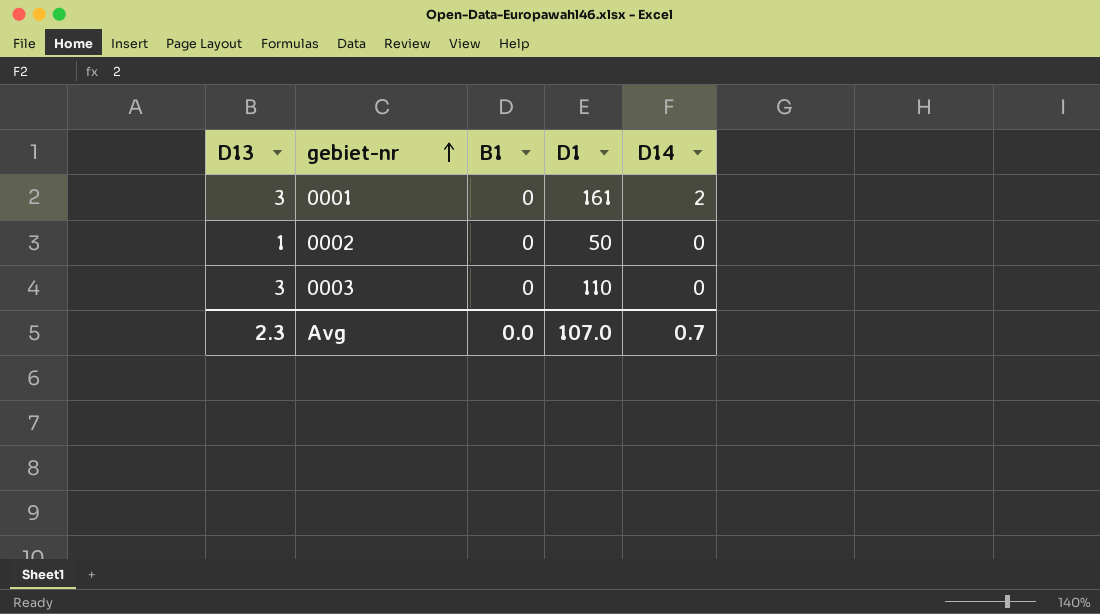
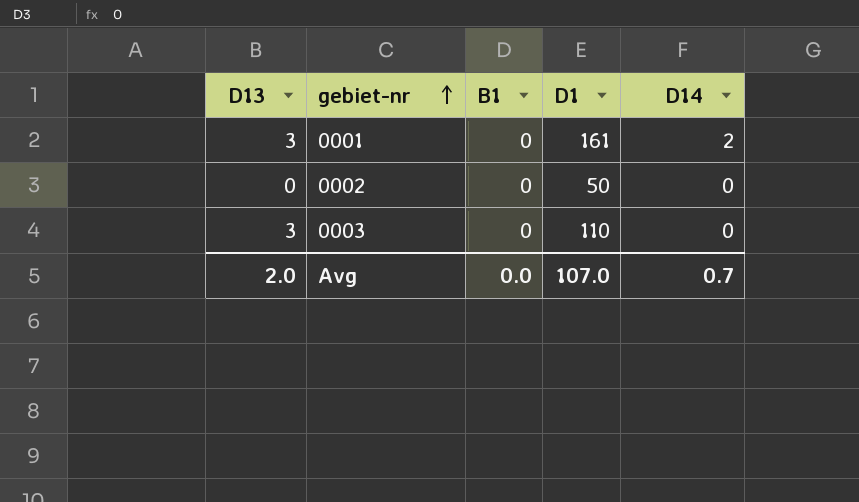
0002 | D13: 1 -> 0
Avg | D13: 2.3 -> 2.0

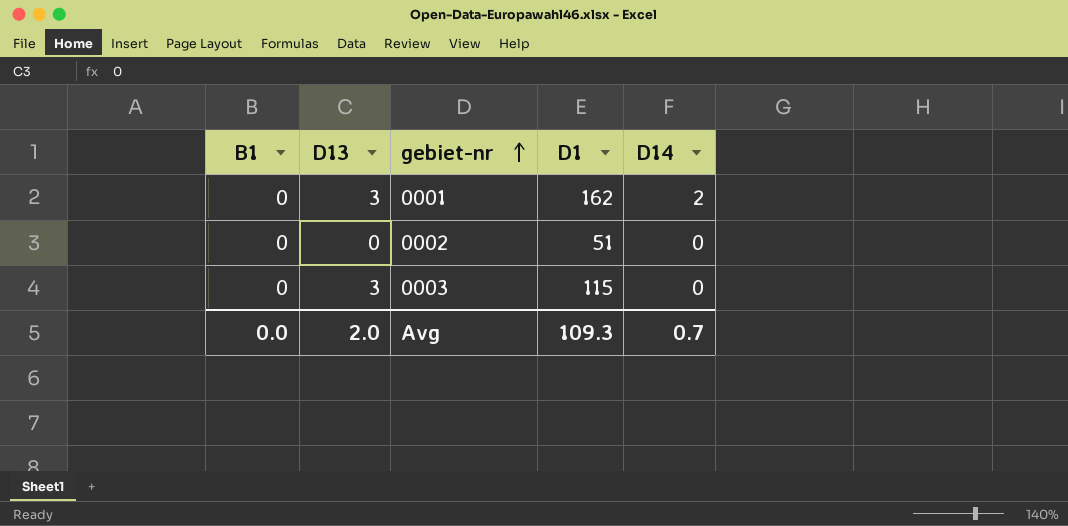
column B1 | position: 3 -> 1
0001 | D1: 161 -> 162
0002 | D1: 50 -> 51
0003 | D1: 110 -> 115
Avg | D1: 107.0 -> 109.3

